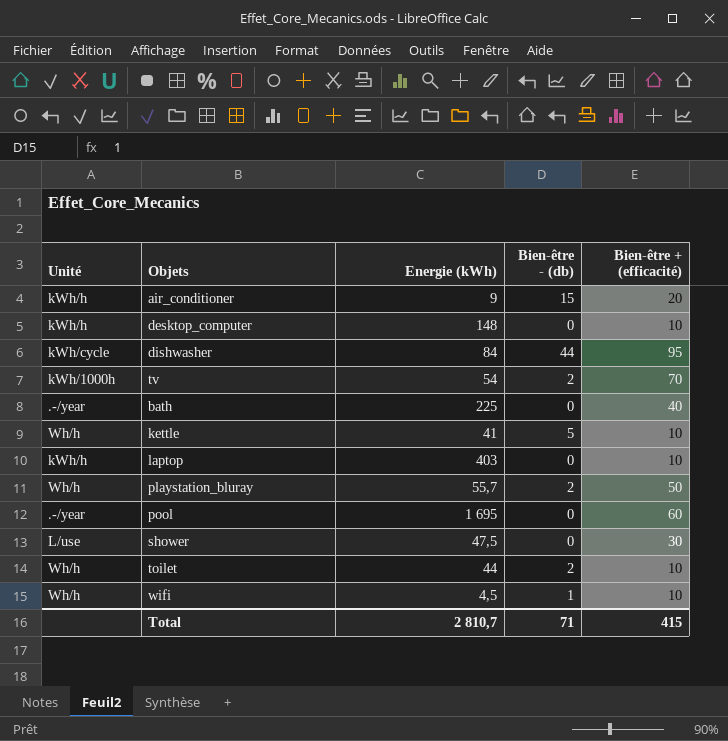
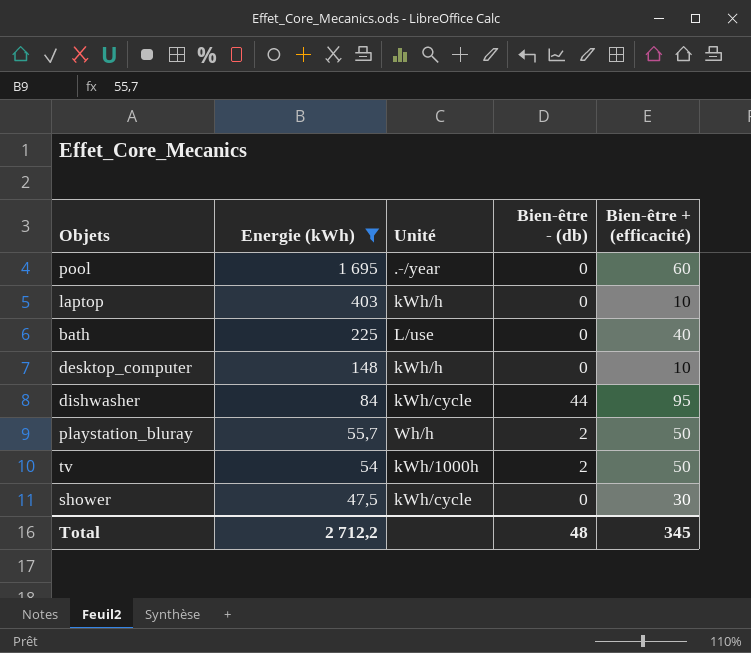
filter: none -> Energie (kWh) >= 47,5
row order: none -> Energie (kWh) descending
column Unité | position: 1 -> 3
bath | Unité: .-/year -> L/use
tv | Bien-être + (efficacité): 70 -> 50
shower | Unité: L/use -> kWh/cycle
Total | Energie (kWh): 2 810,7 -> 2 712,2
Total | Bien-être - (db): 71 -> 48
Total | Bien-être + (efficacité): 415 -> 345

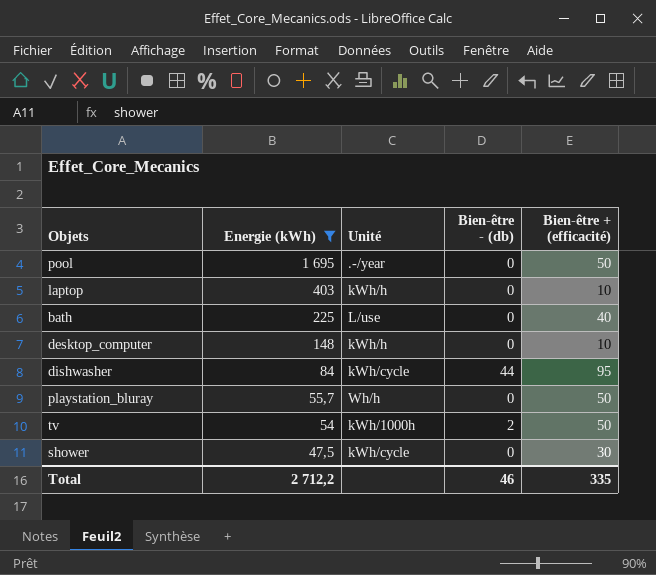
pool | Bien-être + (efficacité): 60 -> 50
playstation_bluray | Bien-être - (db): 2 -> 0
Total | Bien-être - (db): 48 -> 46
Total | Bien-être + (efficacité): 345 -> 335

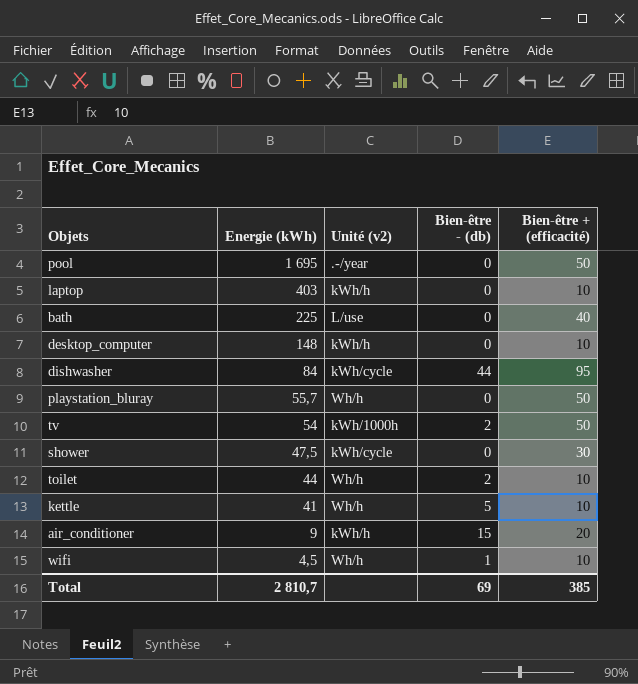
filter: Energie (kWh) >= 47,5 -> none
column name: Unité -> Unité (v2)
Total | Energie (kWh): 2 712,2 -> 2 810,7
Total | Bien-être - (db): 46 -> 69
Total | Bien-être + (efficacité): 335 -> 385

